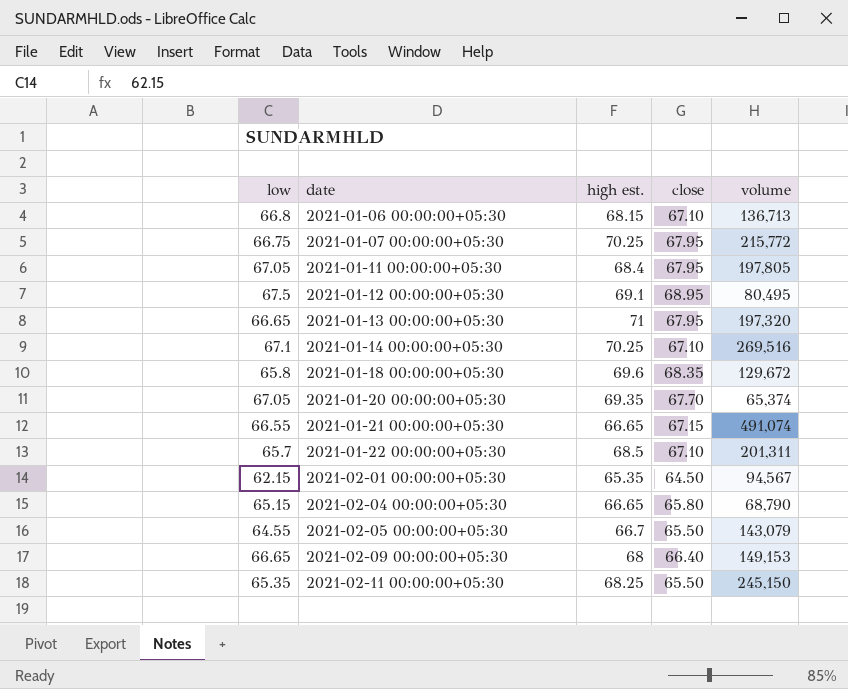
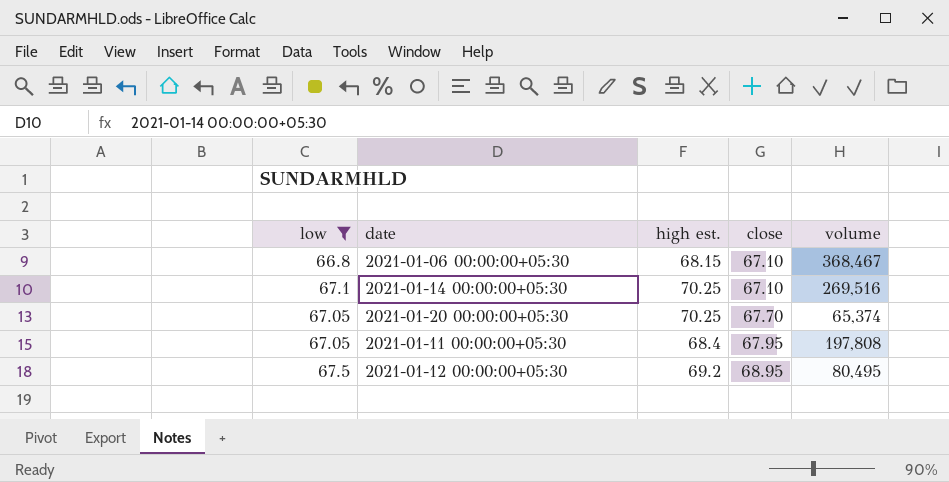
filter: none -> low >= 66.8
row order: date ascending -> close ascending
2021-01-06 00:00:00+05:30 | volume: 136,713 -> 368,467
2021-01-20 00:00:00+05:30 | high est.: 69.35 -> 70.25
2021-01-11 00:00:00+05:30 | volume: 197,805 -> 197,808
2021-01-12 00:00:00+05:30 | high est.: 69.1 -> 69.2

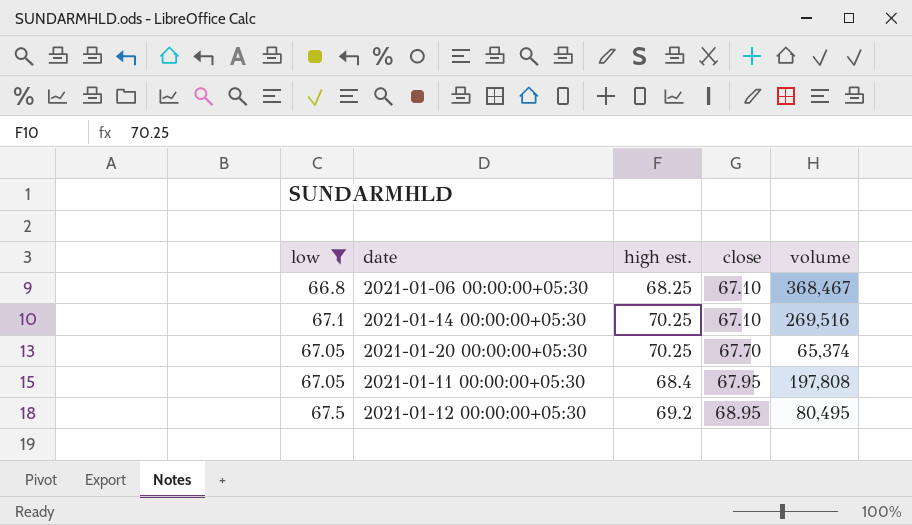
2021-01-06 00:00:00+05:30 | high est.: 68.15 -> 68.25

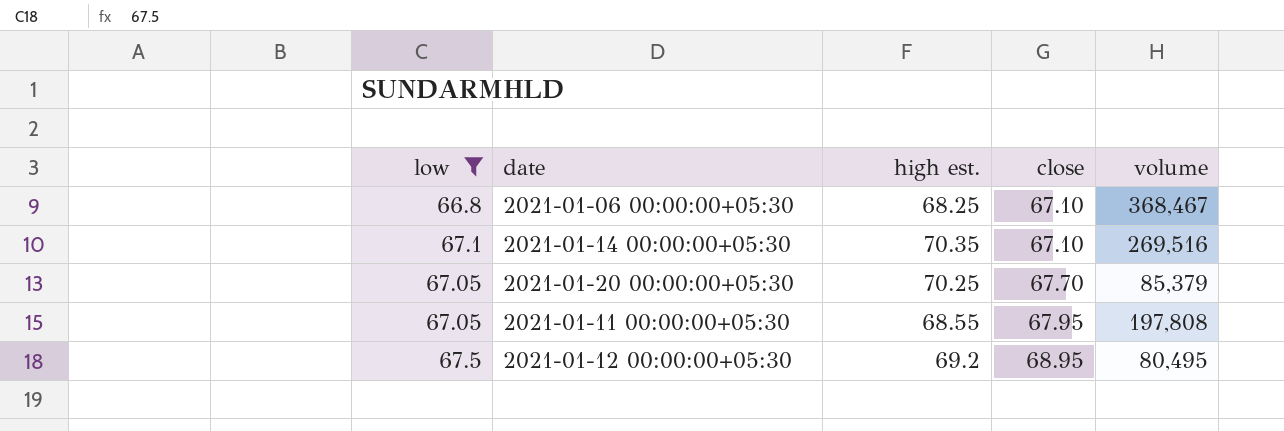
2021-01-14 00:00:00+05:30 | high est.: 70.25 -> 70.35
2021-01-20 00:00:00+05:30 | volume: 65,374 -> 85,379
2021-01-11 00:00:00+05:30 | high est.: 68.4 -> 68.55

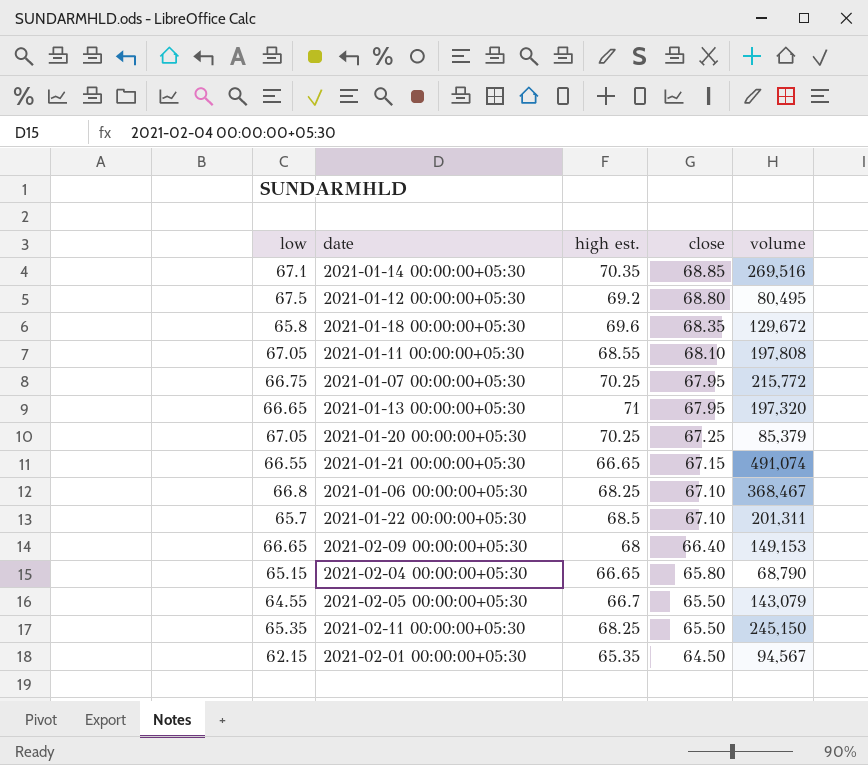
filter: low >= 66.8 -> none
row order: close ascending -> close descending
2021-01-14 00:00:00+05:30 | close: 67.10 -> 68.85
2021-01-12 00:00:00+05:30 | close: 68.95 -> 68.80
2021-01-11 00:00:00+05:30 | close: 67.95 -> 68.10
2021-01-20 00:00:00+05:30 | close: 67.70 -> 67.25

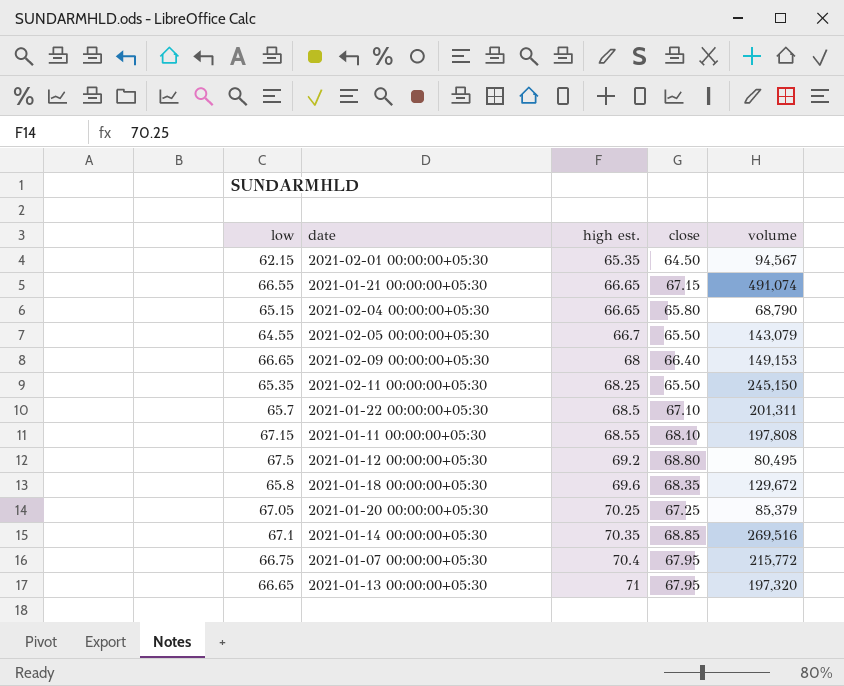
row order: close descending -> high est. ascending
row 2021-01-06 00:00:00+05:30: 66.8 | 68.25 | 67.10 | 368,467 -> none
2021-01-11 00:00:00+05:30 | low: 67.05 -> 67.15
2021-01-07 00:00:00+05:30 | high est.: 70.25 -> 70.4

